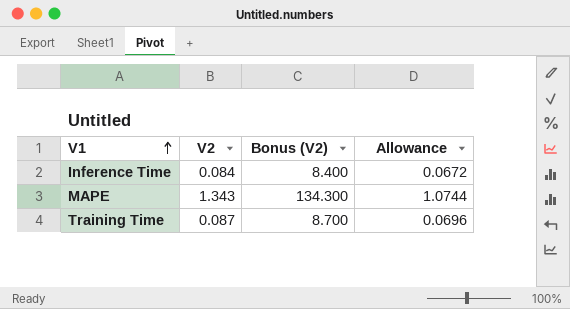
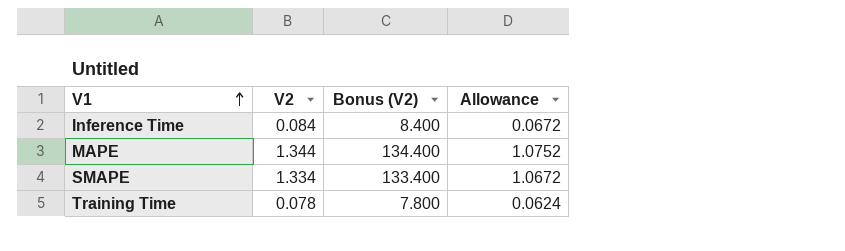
MAPE | V2: 1.343 -> 1.344
MAPE | Bonus (V2): 134.300 -> 134.400
MAPE | Allowance: 1.0744 -> 1.0752
row SMAPE: none -> 1.334 | 133.400 | 1.0672
Training Time | V2: 0.087 -> 0.078
Training Time | Bonus (V2): 8.700 -> 7.800
Training Time | Allowance: 0.0696 -> 0.0624

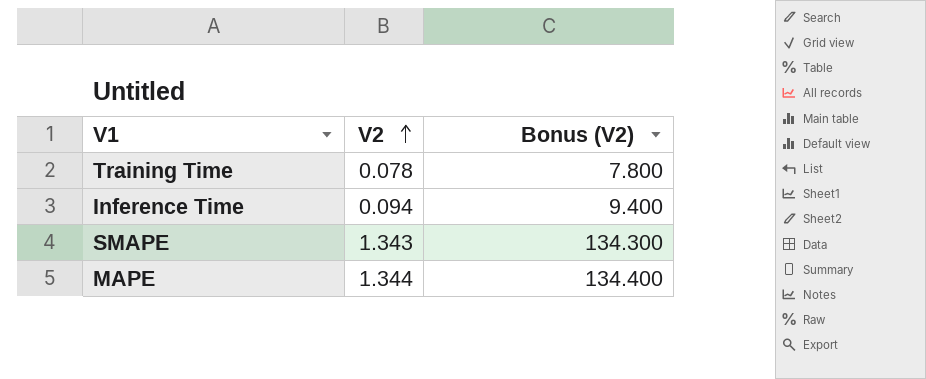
row order: V1 ascending -> V2 ascending
column Allowance | formula: [V2] * 0.8 -> none
Inference Time | V2: 0.084 -> 0.094
Inference Time | Bonus (V2): 8.400 -> 9.400
SMAPE | V2: 1.334 -> 1.343
SMAPE | Bonus (V2): 133.400 -> 134.300

